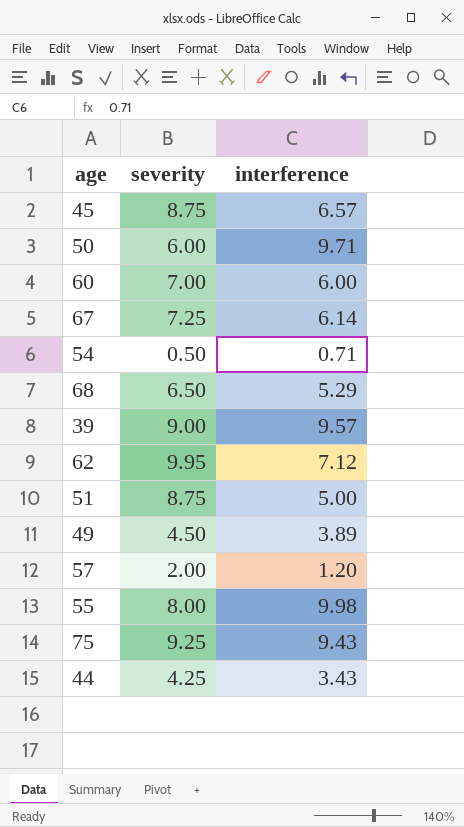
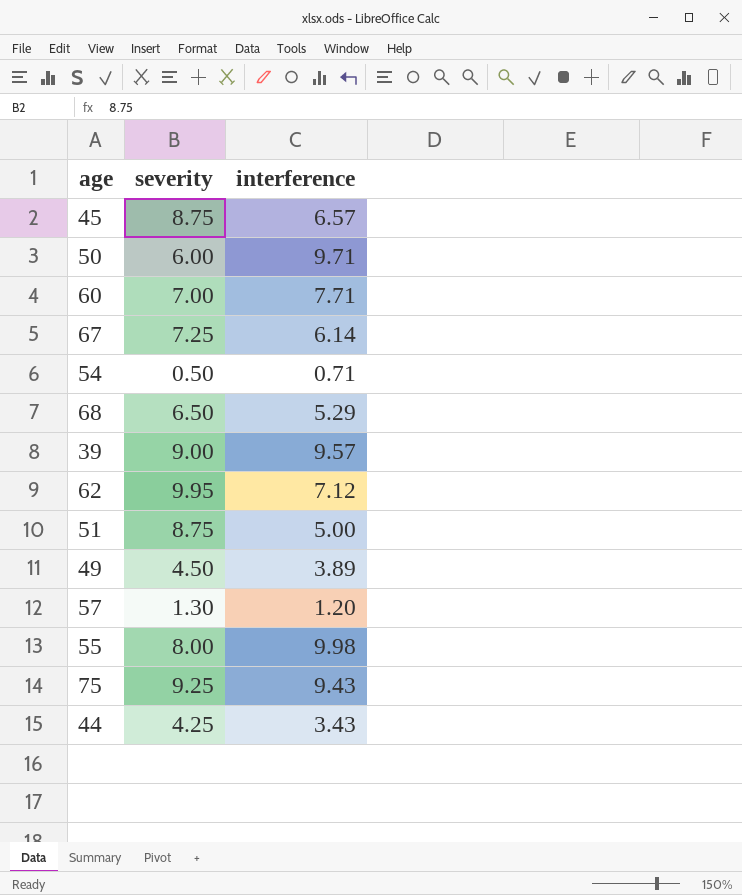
60 | interference: 6.00 -> 7.71
57 | severity: 2.00 -> 1.30

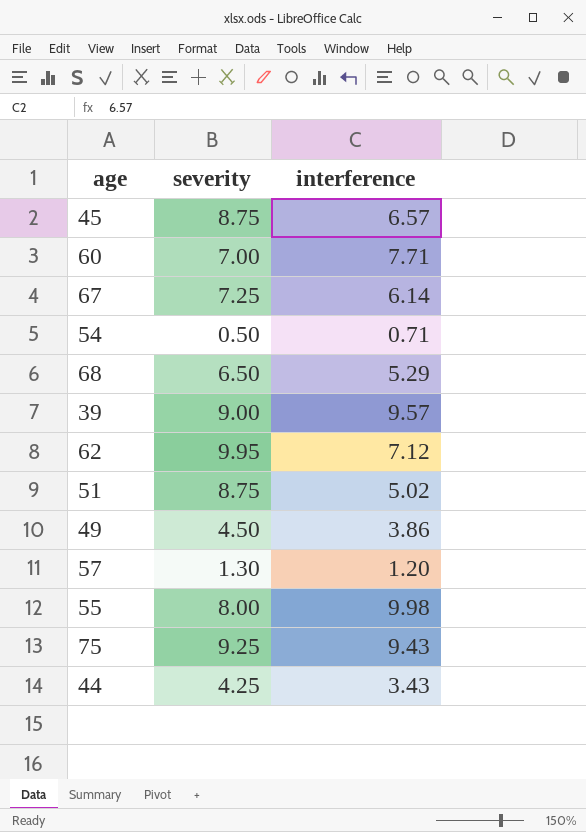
row 50: 6.00 | 9.71 -> none
51 | interference: 5.00 -> 5.02
49 | interference: 3.89 -> 3.86

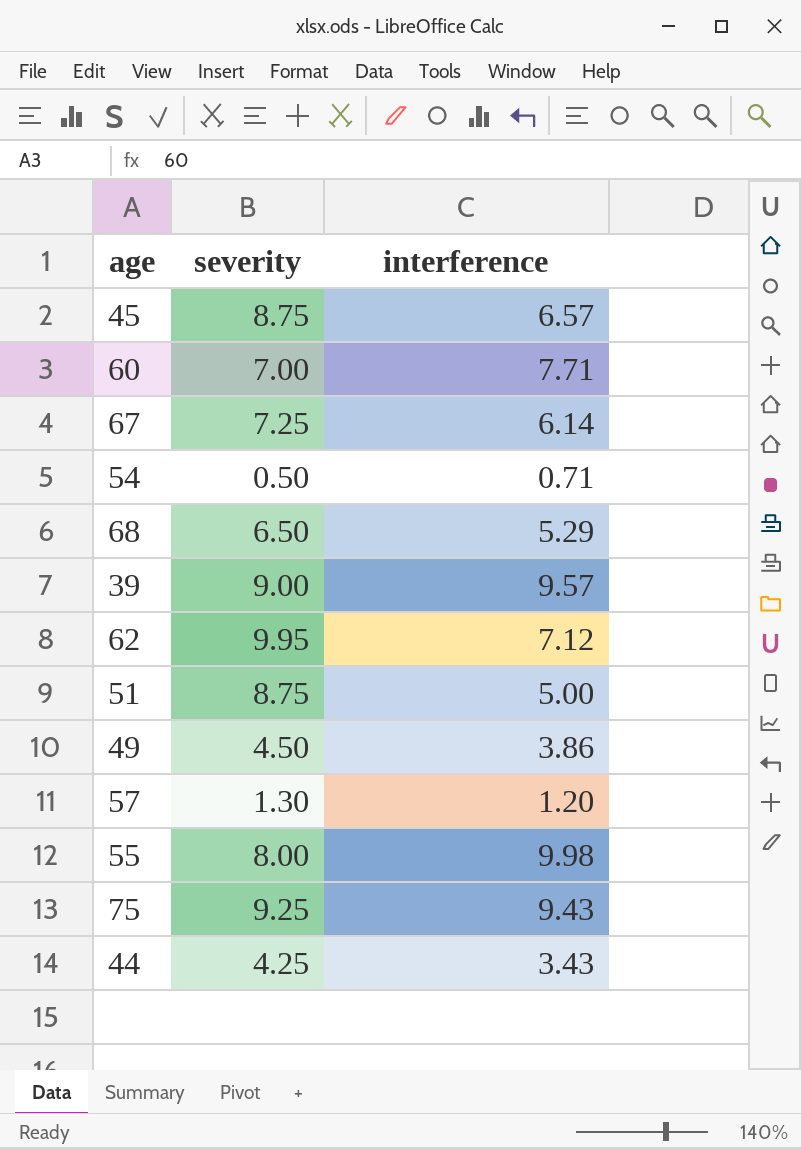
51 | interference: 5.02 -> 5.00

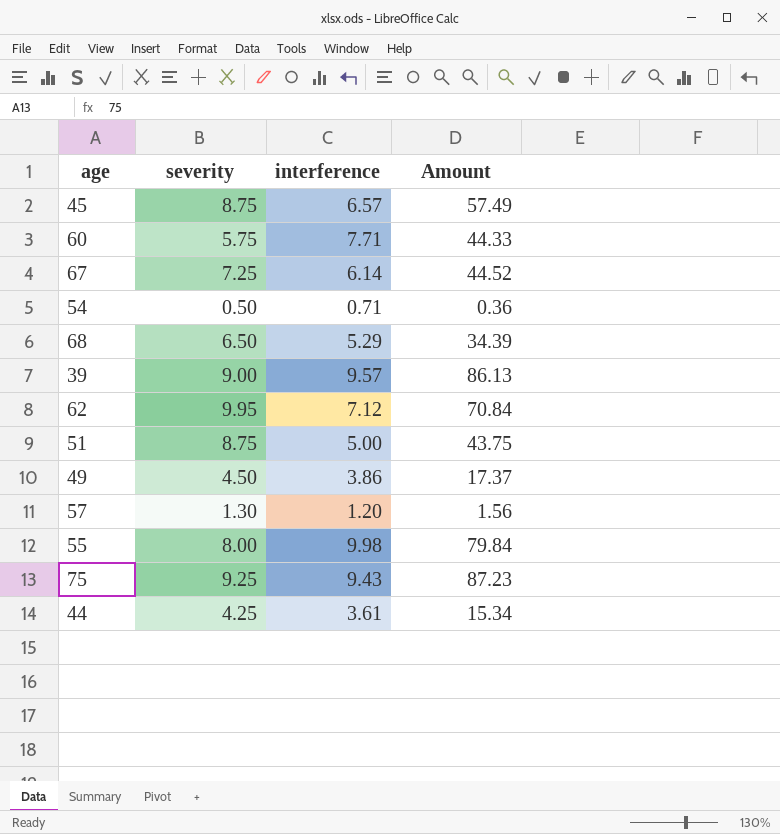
column Amount | formula: none -> [severity] * [interference]
60 | severity: 7.00 -> 5.75
44 | interference: 3.43 -> 3.61

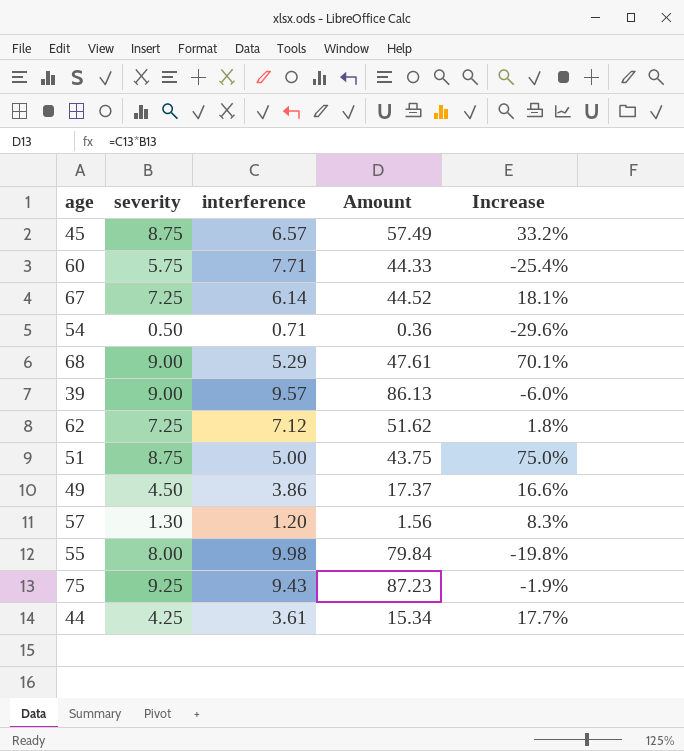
column Increase | formula: none -> ([severity] - [interference]) / [interference]
68 | severity: 6.50 -> 9.00
68 | Amount: 34.39 -> 47.61
62 | severity: 9.95 -> 7.25
62 | Amount: 70.84 -> 51.62

